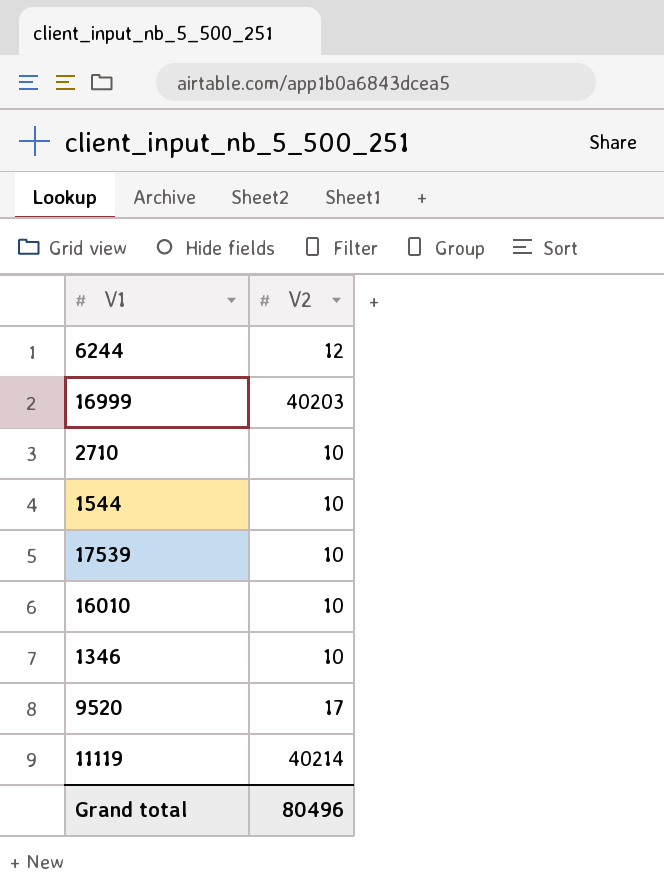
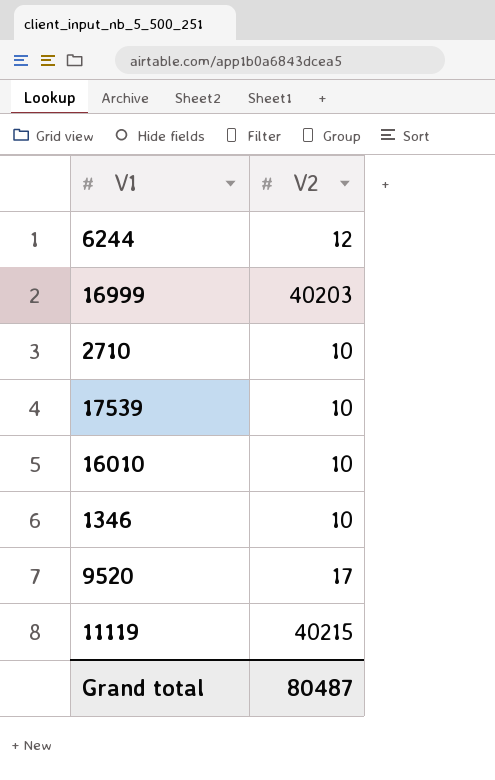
row 1544: 10 -> none
11119 | V2: 40214 -> 40215
Grand total | V2: 80496 -> 80487

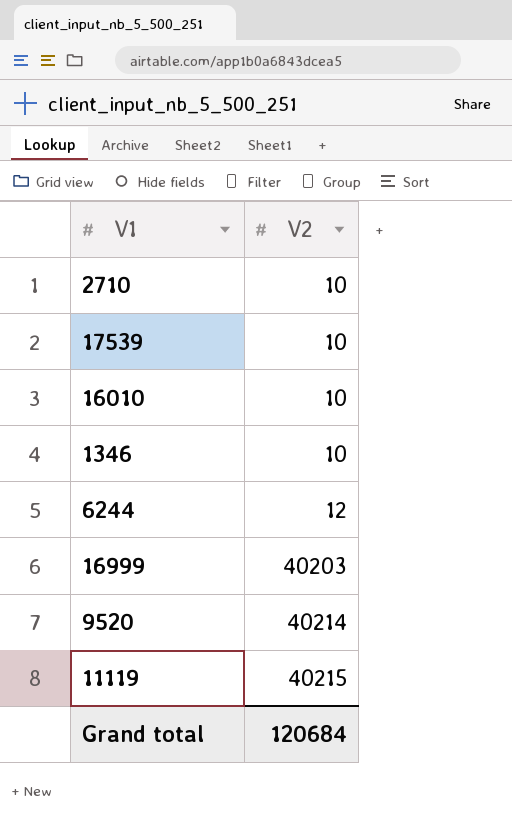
row order: none -> V2 ascending
9520 | V2: 17 -> 40214
Grand total | V2: 80487 -> 120684

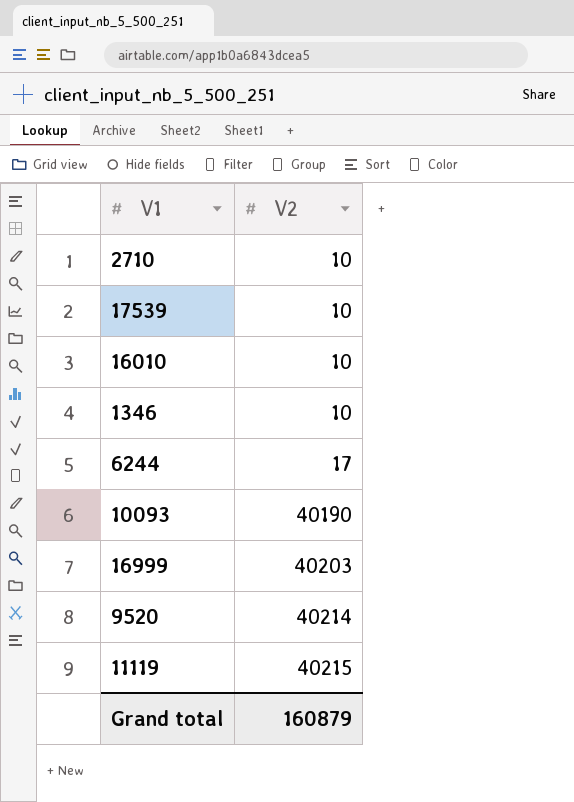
6244 | V2: 12 -> 17
row 10093: none -> 40190
Grand total | V2: 120684 -> 160879

